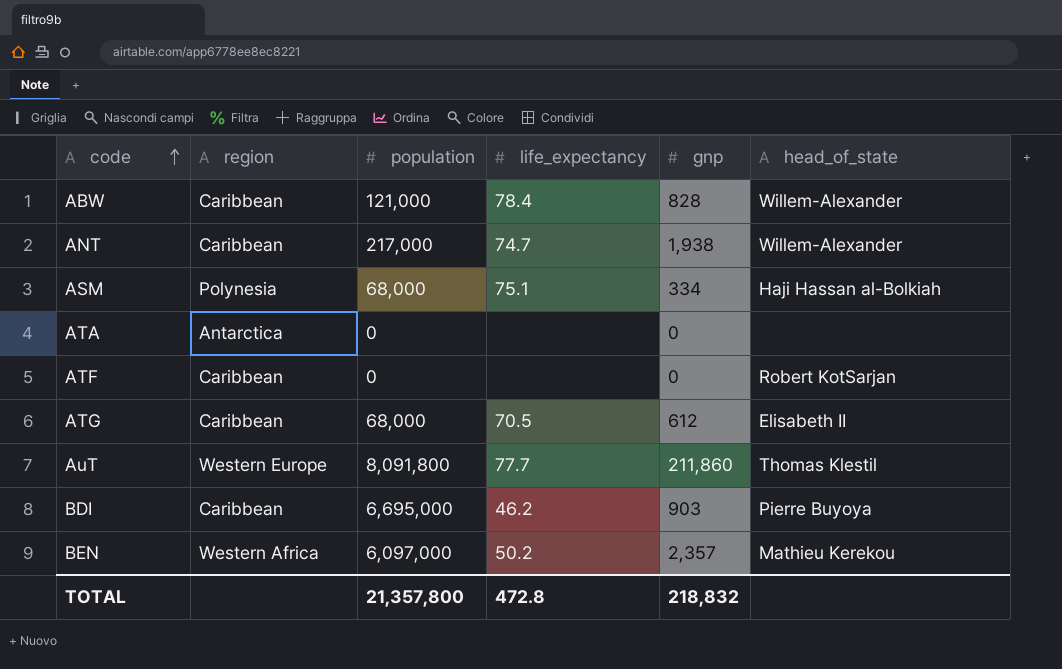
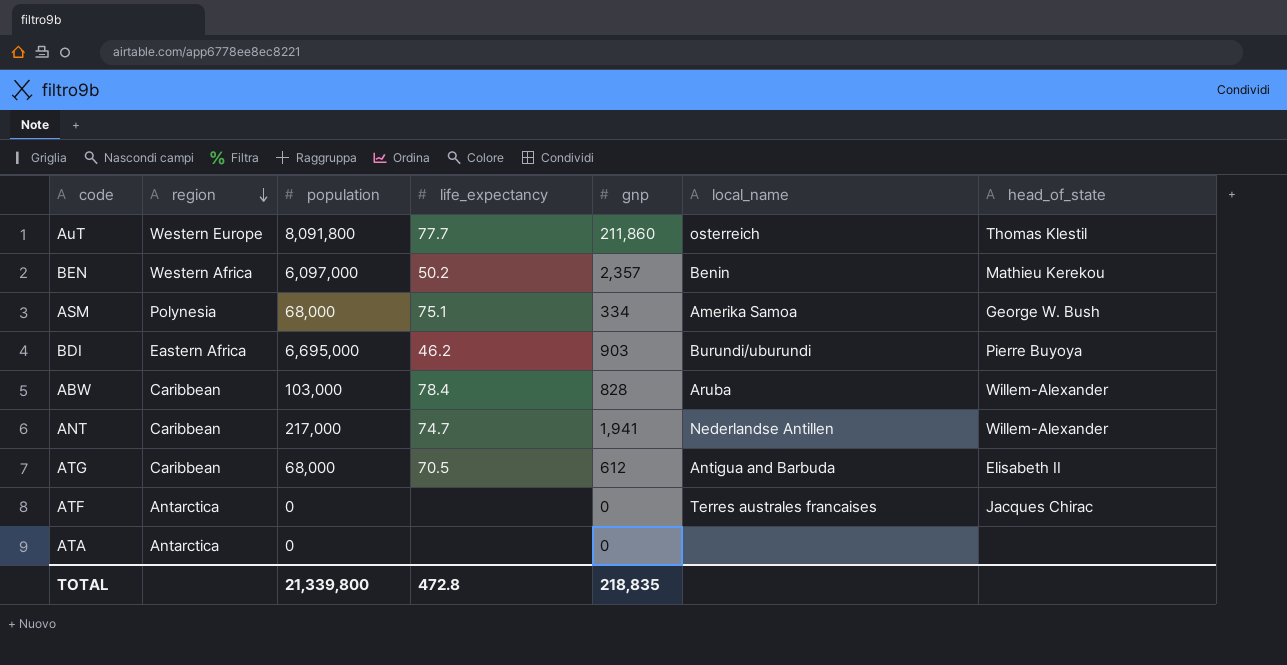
row order: code ascending -> region descending
column local_name | position: none -> 6
ASM | head_of_state: Haji Hassan al-Bolkiah -> George W. Bush
BDI | region: Caribbean -> Eastern Africa
ABW | population: 121,000 -> 103,000
ANT | gnp: 1,938 -> 1,941
ATF | region: Caribbean -> Antarctica
ATF | head_of_state: Robert KotSarjan -> Jacques Chirac
TOTAL | population: 21,357,800 -> 21,339,800
TOTAL | gnp: 218,832 -> 218,835

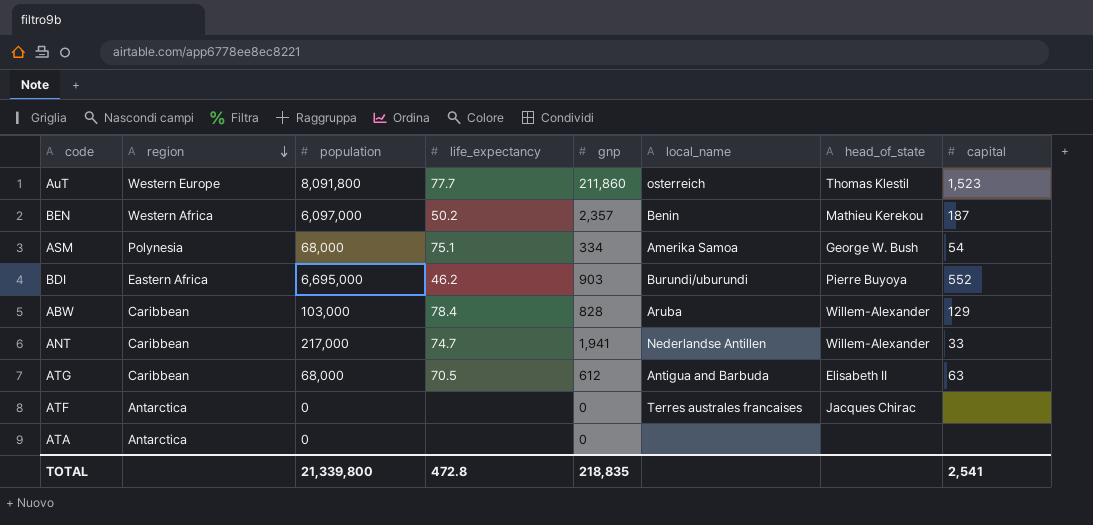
column capital | position: none -> 8

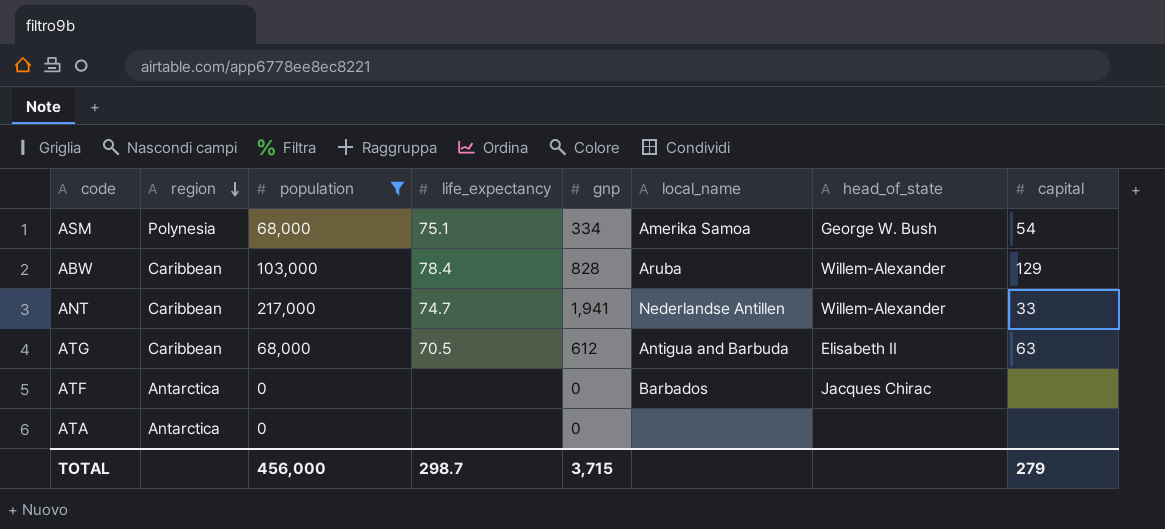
filter: none -> population <= 217,000
ATF | local_name: Terres australes francaises -> Barbados
TOTAL | population: 21,339,800 -> 456,000
TOTAL | life_expectancy: 472.8 -> 298.7
TOTAL | gnp: 218,835 -> 3,715
TOTAL | capital: 2,541 -> 279

